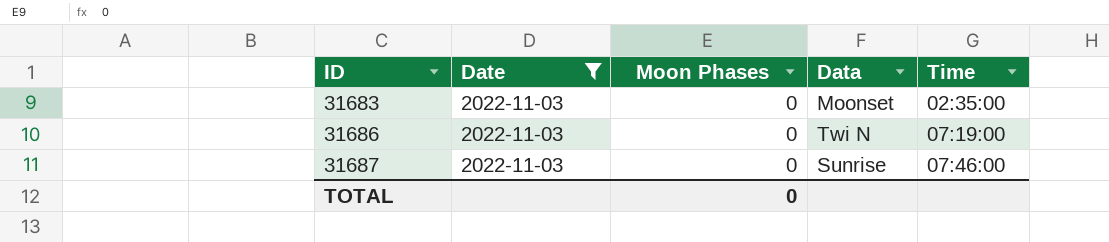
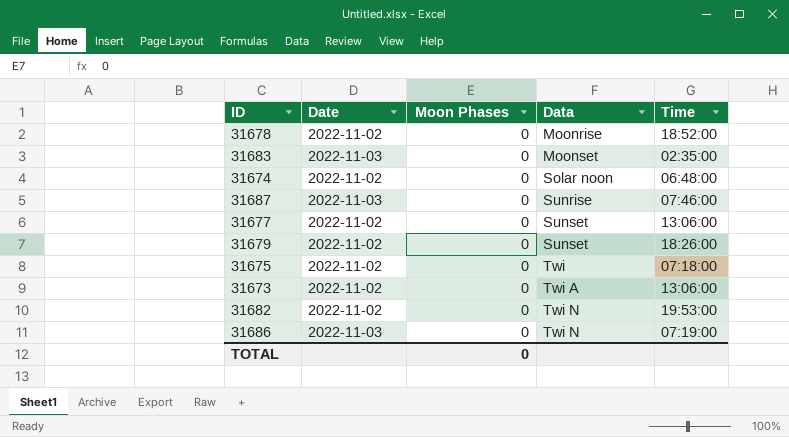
filter: Date = 2022-11-03 -> none
row order: ID ascending -> Data ascending

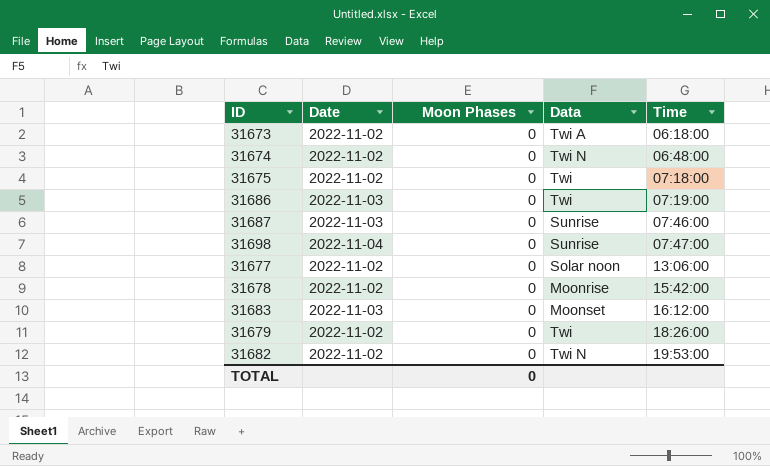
row order: Data ascending -> Time ascending
31673 | Time: 13:06:00 -> 06:18:00
31674 | Data: Solar noon -> Twi N
31686 | Data: Twi N -> Twi
row 31698: none -> 2022-11-04 | 0 | Sunrise | 07:47:00
31677 | Data: Sunset -> Solar noon
31678 | Time: 18:52:00 -> 15:42:00
31683 | Time: 02:35:00 -> 16:12:00
31679 | Data: Sunset -> Twi

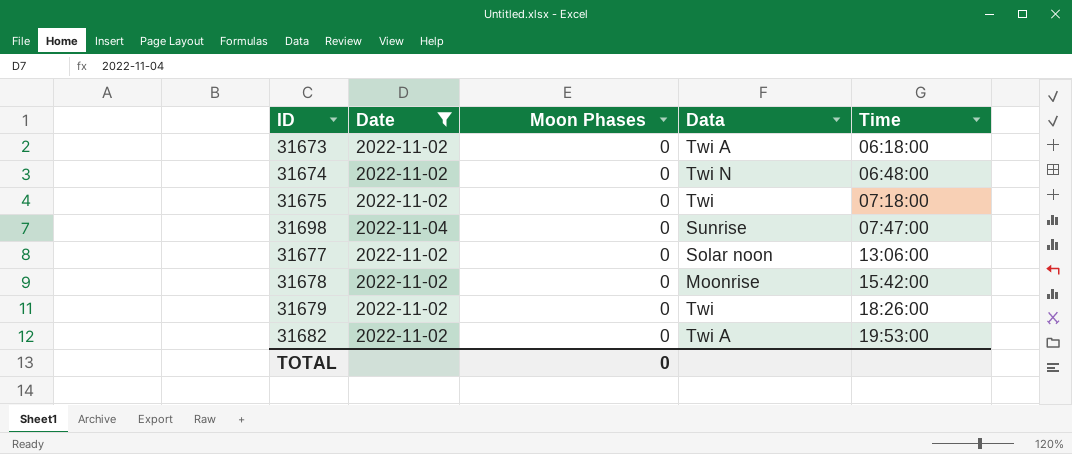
filter: none -> Date != 2022-11-03
31682 | Data: Twi N -> Twi A

